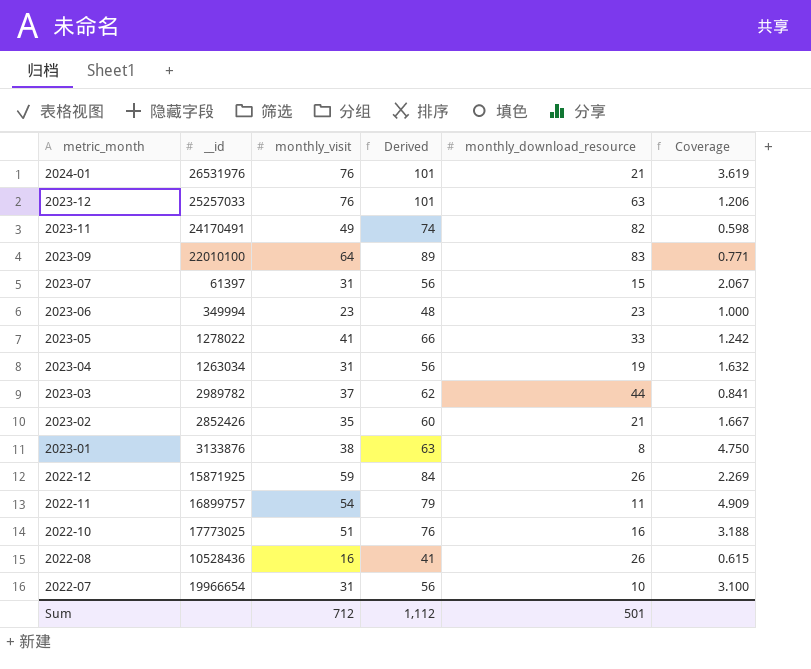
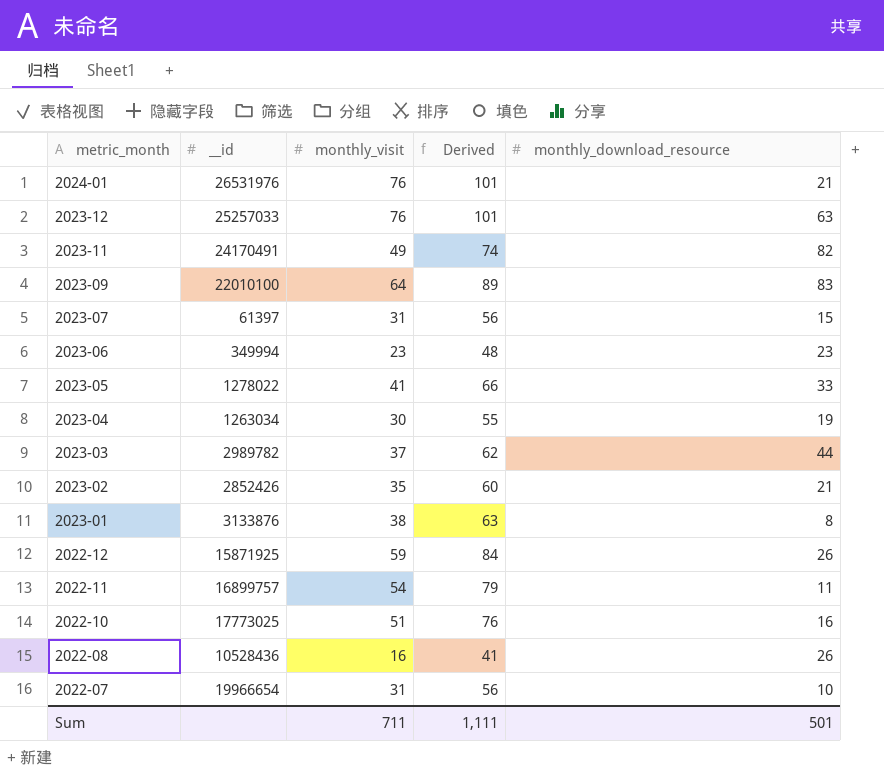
column Coverage | formula: [monthly_visit] / [monthly_download_resource] -> none
2023-04 | monthly_visit: 31 -> 30
2023-04 | Derived: 56 -> 55
Sum | monthly_visit: 712 -> 711
Sum | Derived: 1,112 -> 1,111

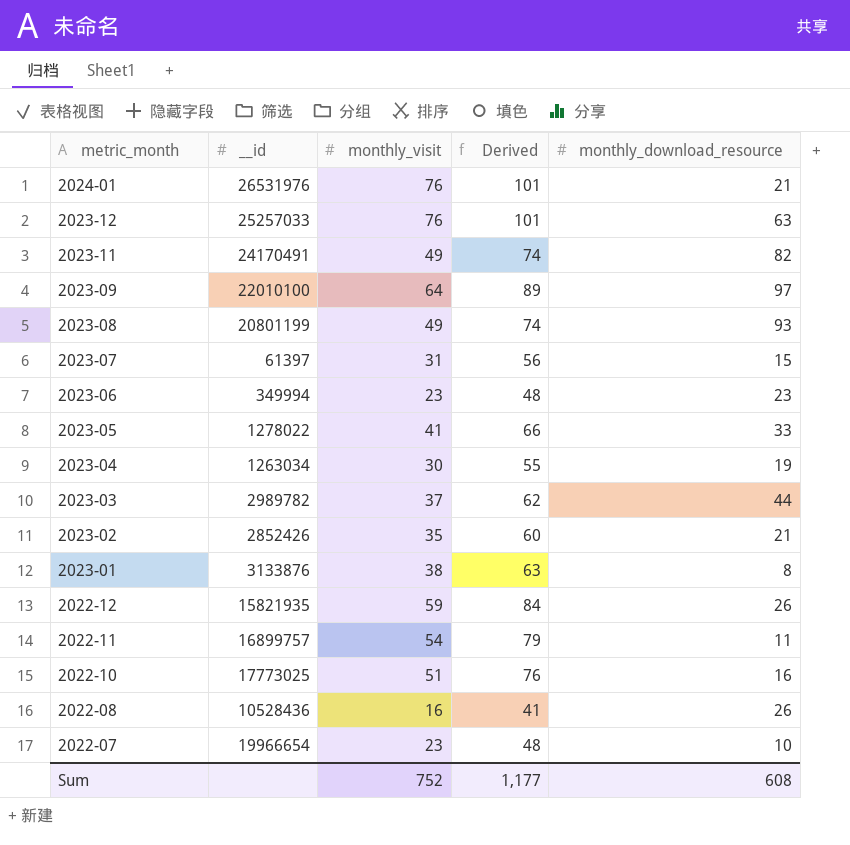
2023-09 | monthly_download_resource: 83 -> 97
row 2023-08: none -> 20801199 | 49 | 74 | 93
2022-12 | __id: 15871925 -> 15821935
2022-07 | monthly_visit: 31 -> 23
2022-07 | Derived: 56 -> 48
Sum | monthly_visit: 711 -> 752
Sum | Derived: 1,111 -> 1,177
Sum | monthly_download_resource: 501 -> 608

